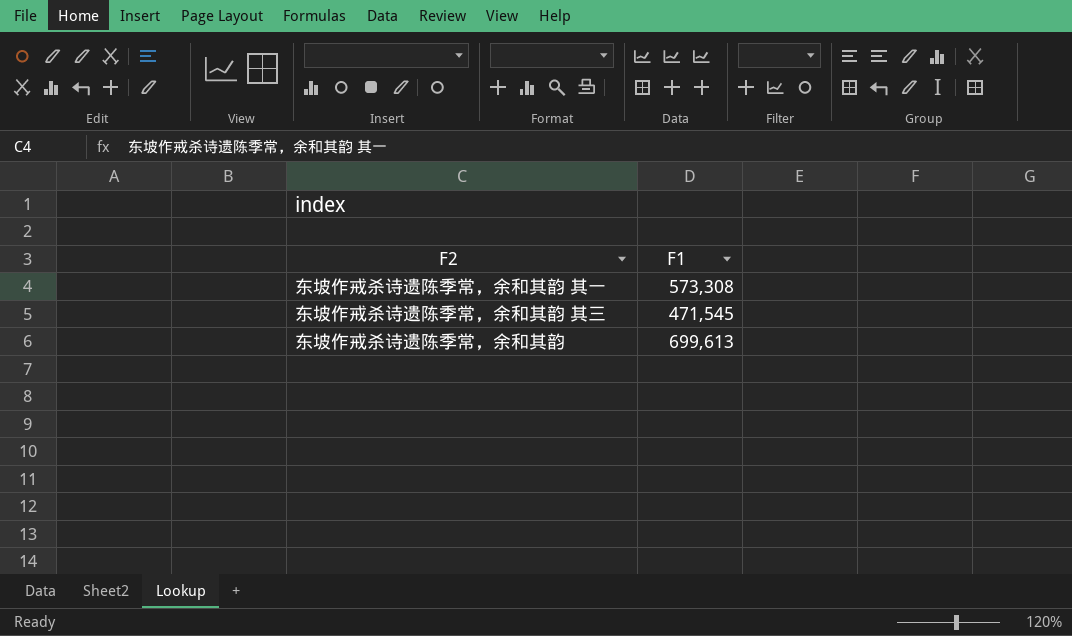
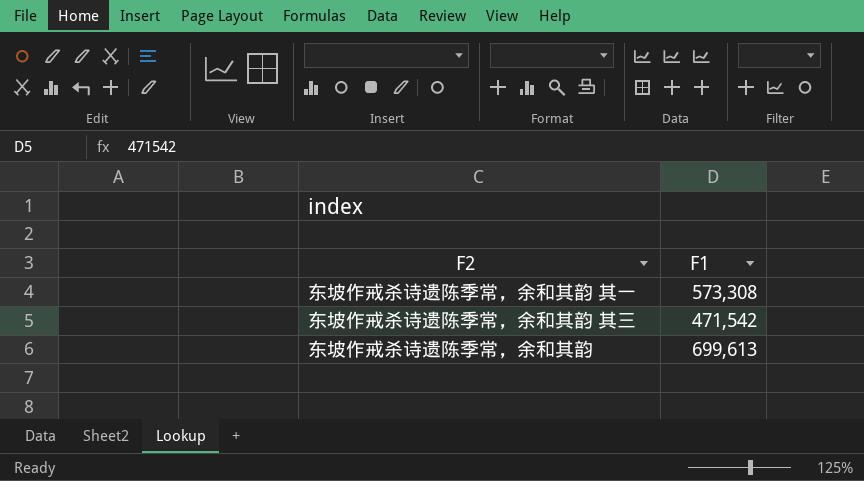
东坡作戒杀诗遗陈季常，余和其韵 其三 | F1: 471,545 -> 471,542

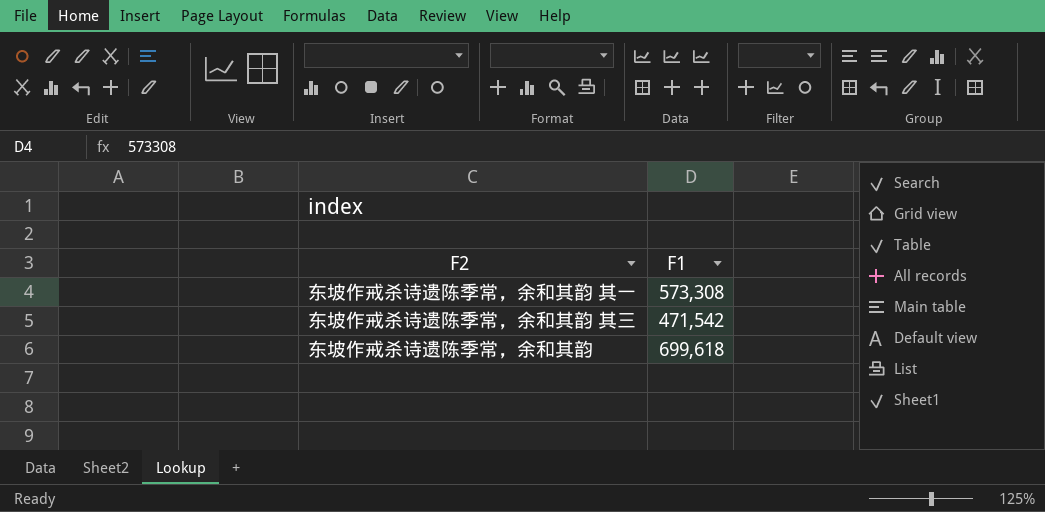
东坡作戒杀诗遗陈季常，余和其韵 | F1: 699,613 -> 699,618

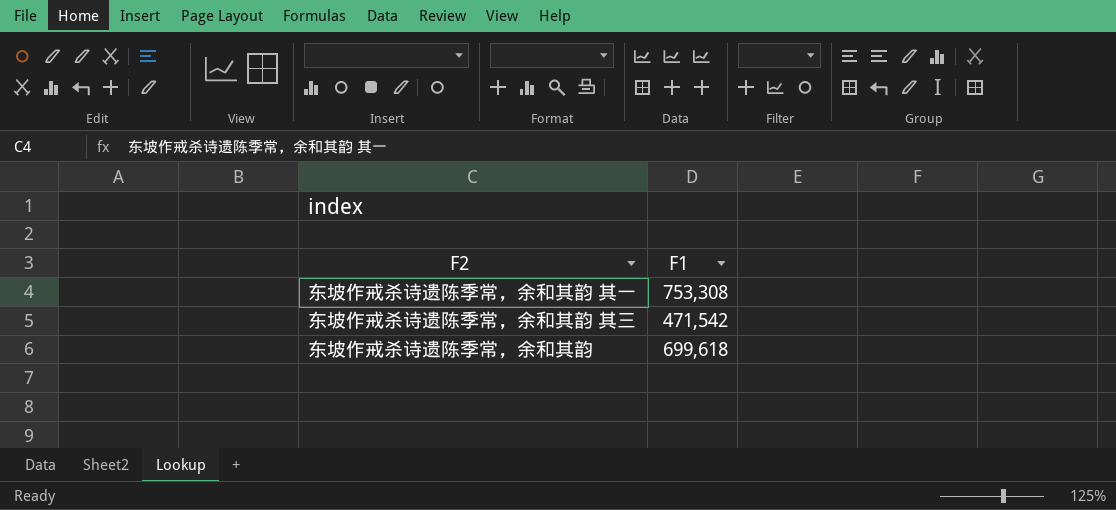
东坡作戒杀诗遗陈季常，余和其韵 其一 | F1: 573,308 -> 753,308

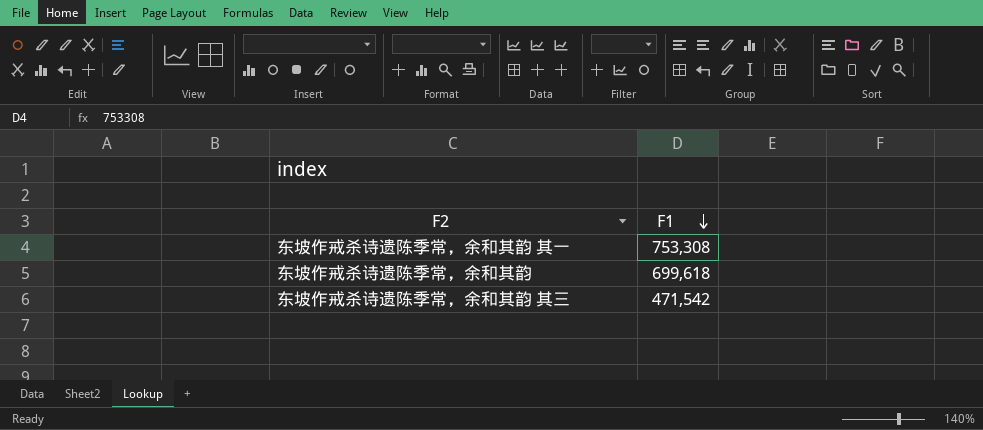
row order: none -> F1 descending

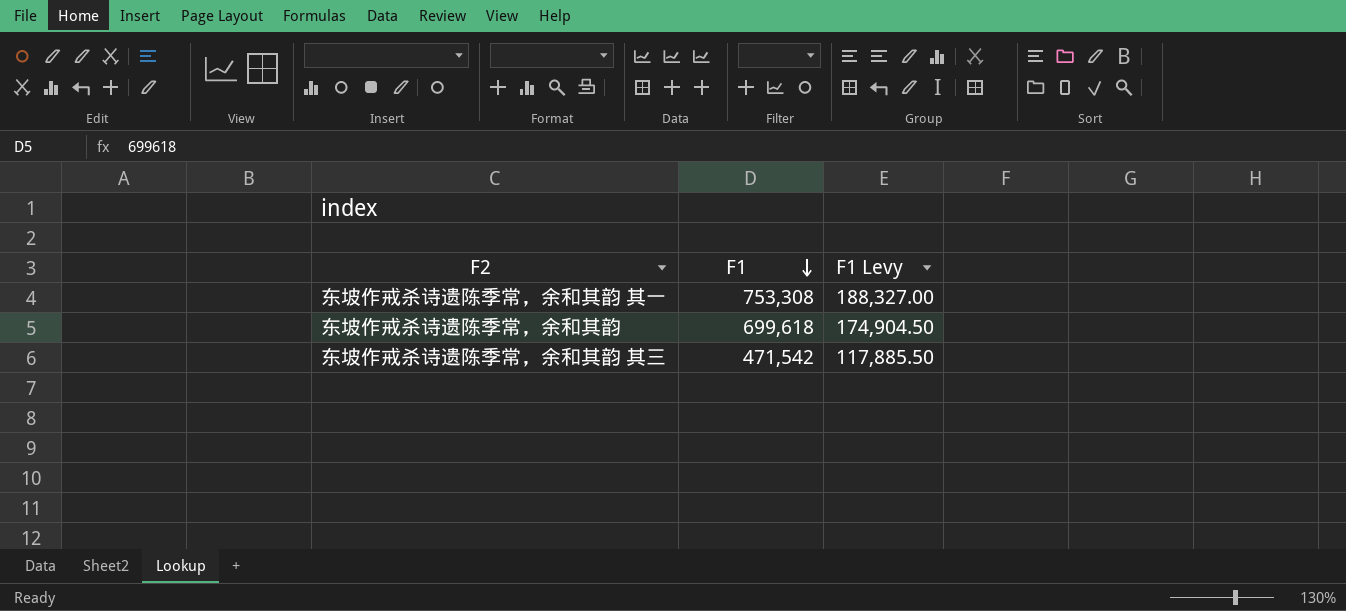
column F1 Levy | formula: none -> [F1] * 0.25

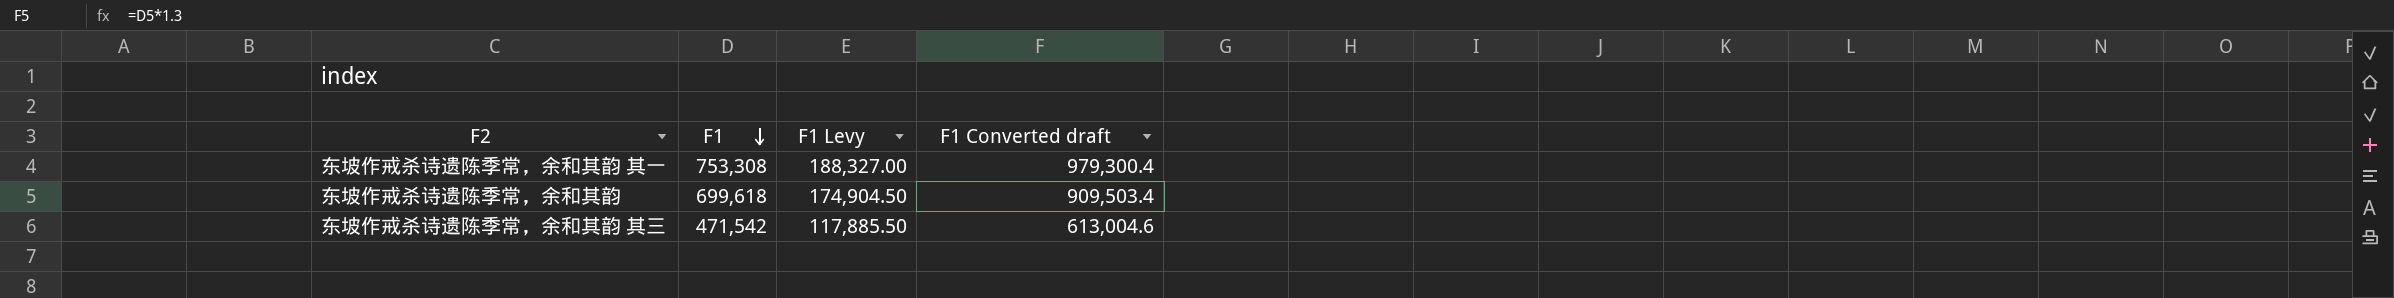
column F1 Converted draft | formula: none -> [F1] * 1.3

